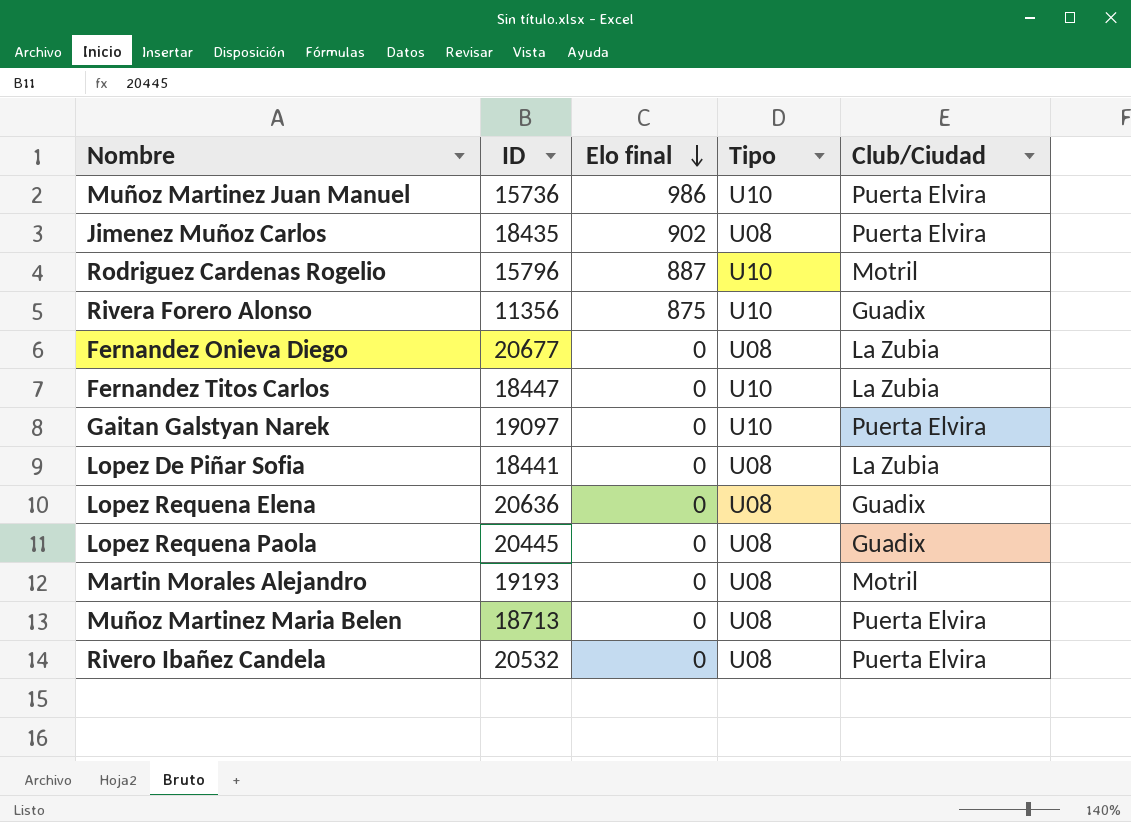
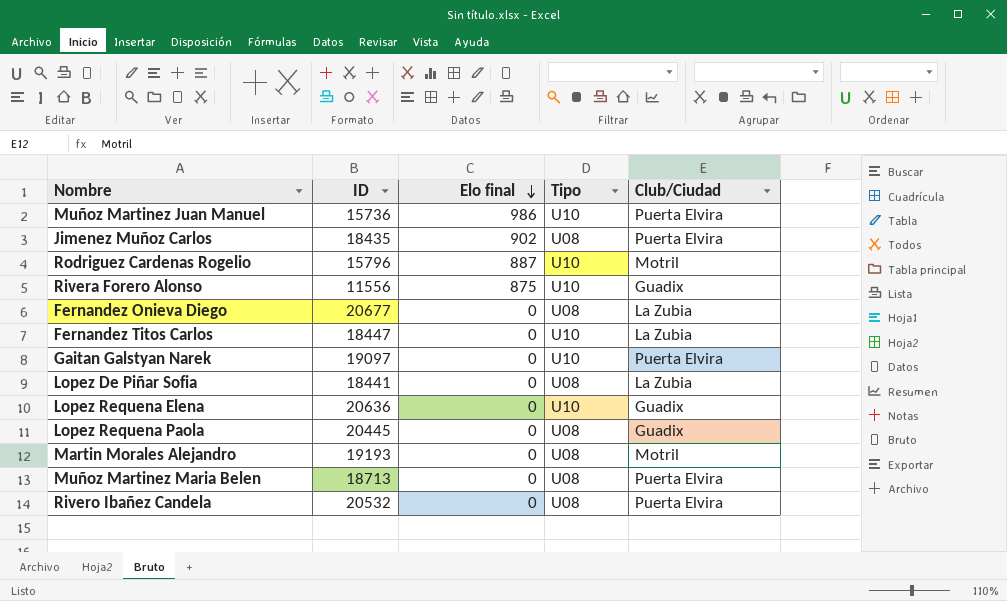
Rivera Forero Alonso | ID: 11356 -> 11556
Lopez Requena Elena | Tipo: U08 -> U10

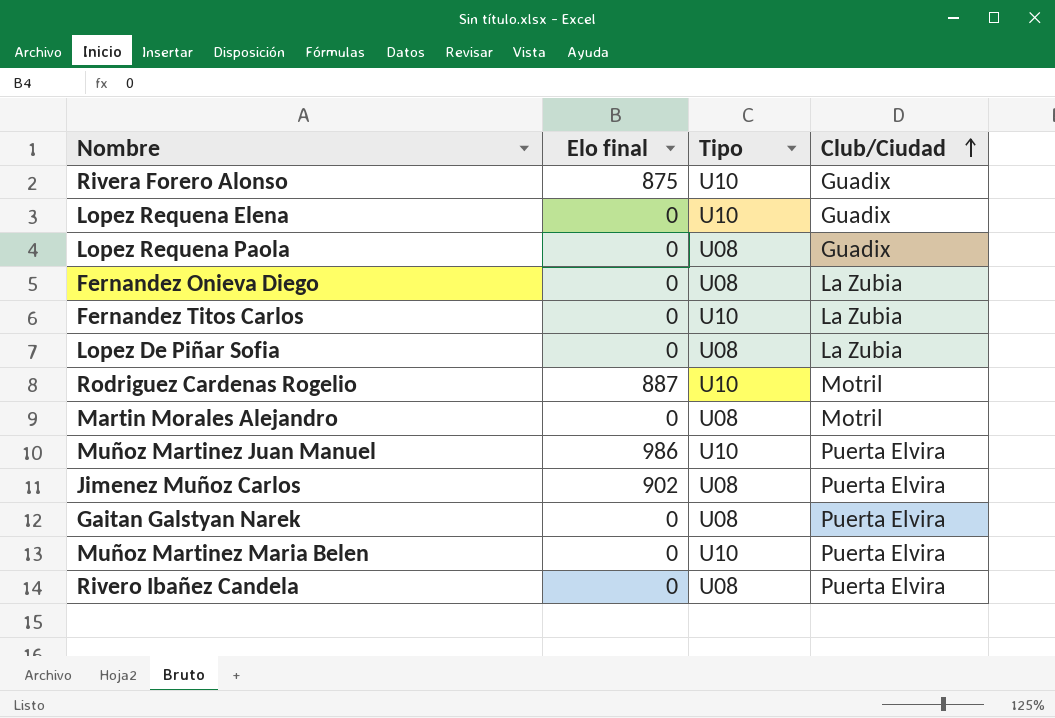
row order: Elo final descending -> Club/Ciudad ascending
column ID | position: 2 -> none
Gaitan Galstyan Narek | Tipo: U10 -> U08
Muñoz Martinez Maria Belen | Tipo: U08 -> U10

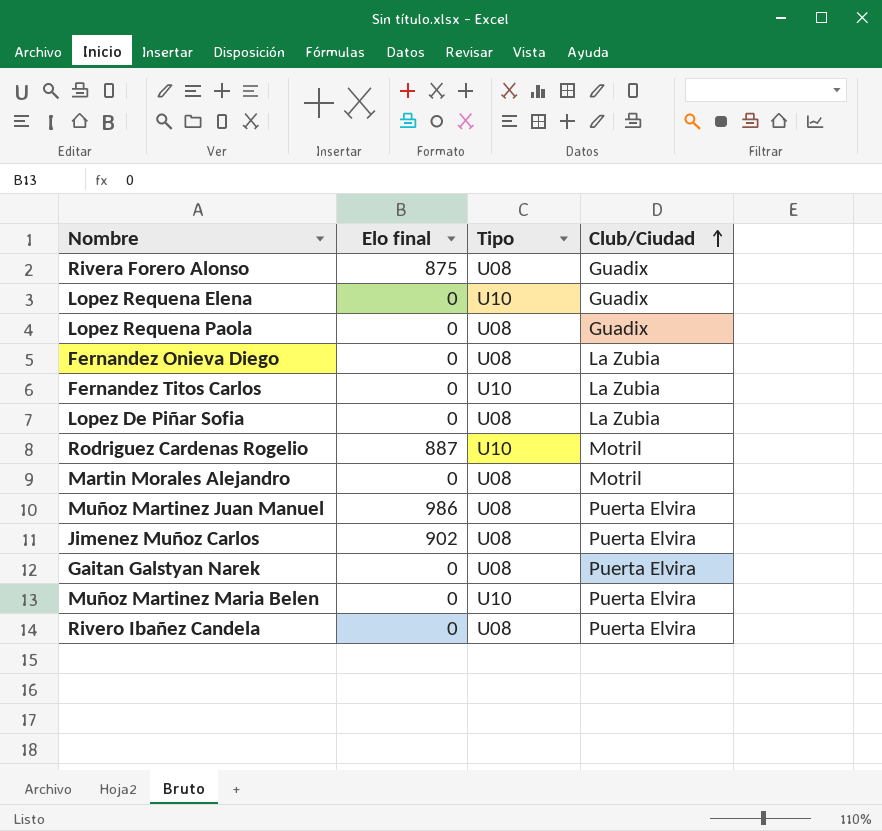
Rivera Forero Alonso | Tipo: U10 -> U08
Muñoz Martinez Juan Manuel | Tipo: U10 -> U08

